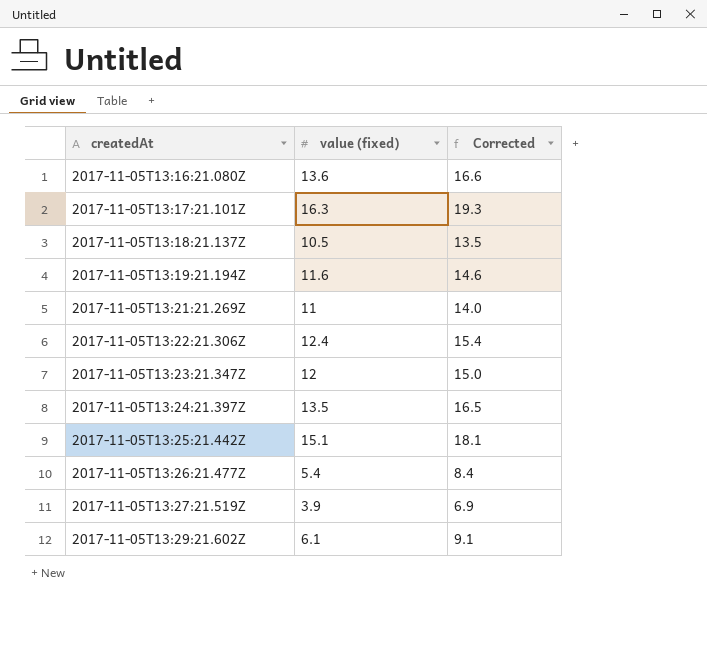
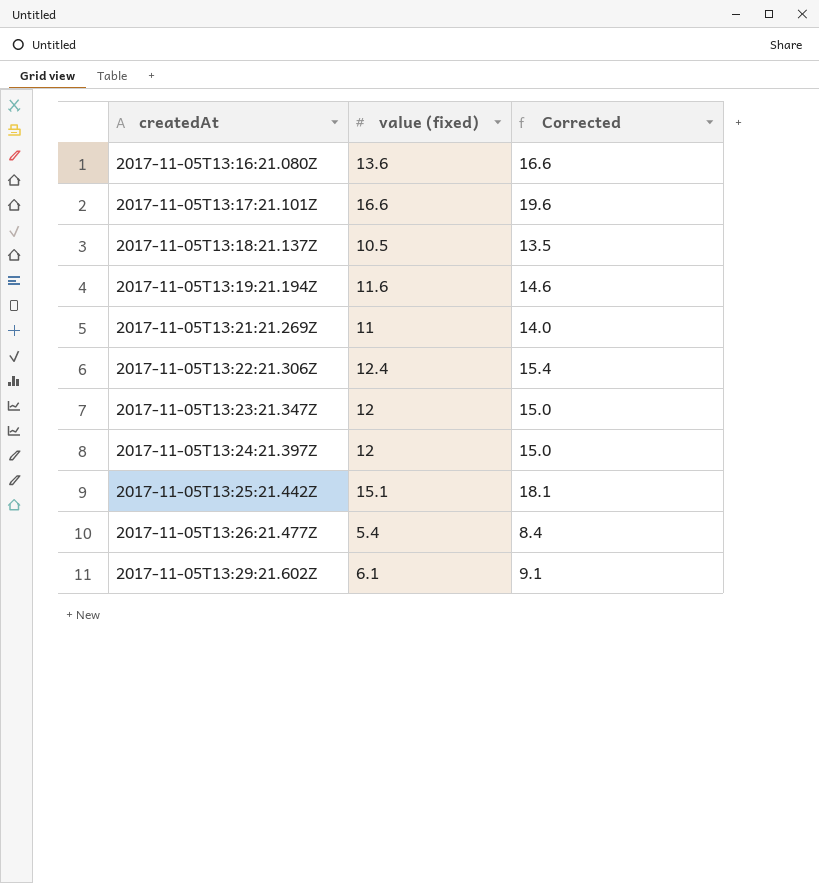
row 2017-11-05T13:27:21.519Z: 3.9 | 6.9 -> none
2017-11-05T13:17:21.101Z | value (fixed): 16.3 -> 16.6
2017-11-05T13:17:21.101Z | Corrected: 19.3 -> 19.6
2017-11-05T13:24:21.397Z | value (fixed): 13.5 -> 12
2017-11-05T13:24:21.397Z | Corrected: 16.5 -> 15.0

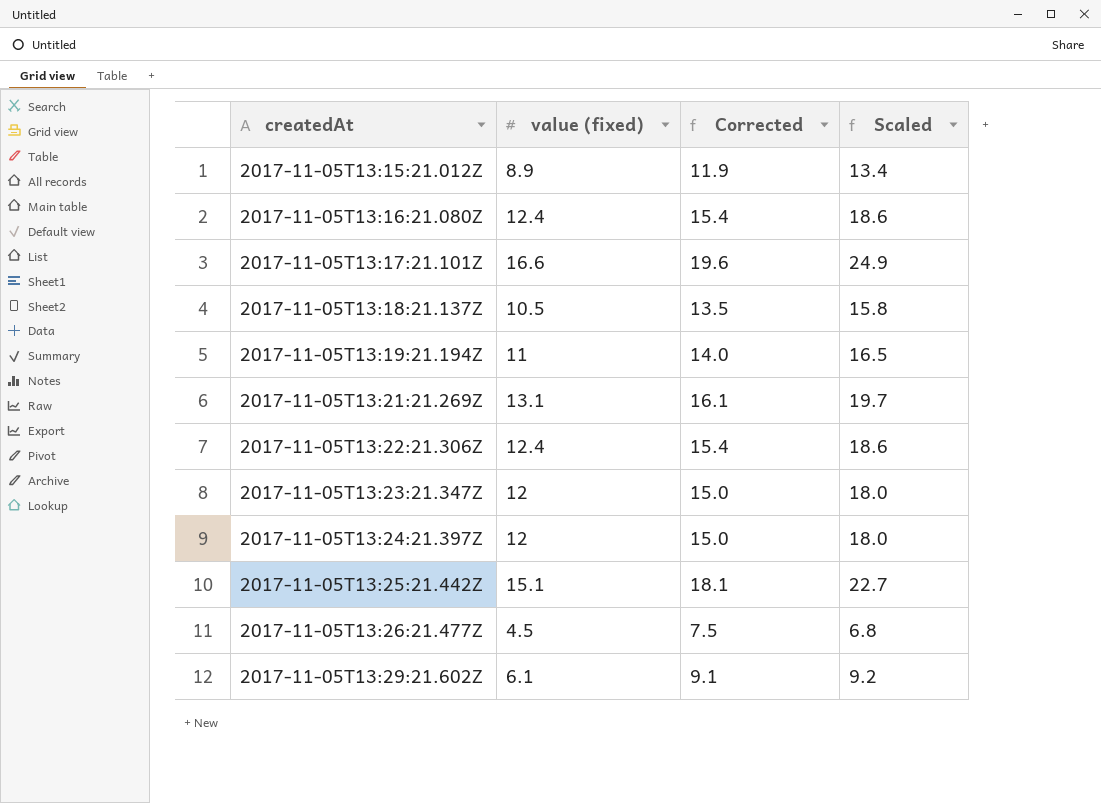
column Scaled | formula: none -> [value (fixed)] * 1.5
row 2017-11-05T13:15:21.012Z: none -> 8.9 | 11.9 | 13.4
2017-11-05T13:16:21.080Z | value (fixed): 13.6 -> 12.4
2017-11-05T13:16:21.080Z | Corrected: 16.6 -> 15.4
2017-11-05T13:19:21.194Z | value (fixed): 11.6 -> 11
2017-11-05T13:19:21.194Z | Corrected: 14.6 -> 14.0
2017-11-05T13:21:21.269Z | value (fixed): 11 -> 13.1
2017-11-05T13:21:21.269Z | Corrected: 14.0 -> 16.1
2017-11-05T13:26:21.477Z | value (fixed): 5.4 -> 4.5
2017-11-05T13:26:21.477Z | Corrected: 8.4 -> 7.5

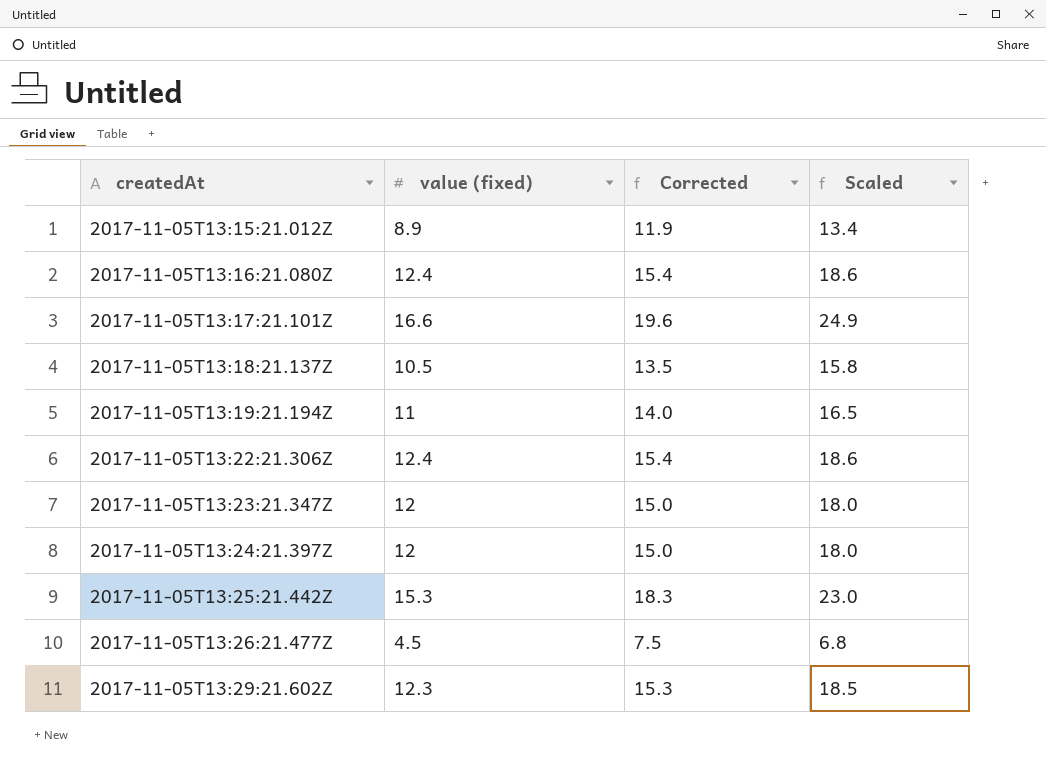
row 2017-11-05T13:21:21.269Z: 13.1 | 16.1 | 19.7 -> none
2017-11-05T13:25:21.442Z | value (fixed): 15.1 -> 15.3
2017-11-05T13:25:21.442Z | Corrected: 18.1 -> 18.3
2017-11-05T13:25:21.442Z | Scaled: 22.7 -> 23.0
2017-11-05T13:29:21.602Z | value (fixed): 6.1 -> 12.3
2017-11-05T13:29:21.602Z | Corrected: 9.1 -> 15.3
2017-11-05T13:29:21.602Z | Scaled: 9.2 -> 18.5

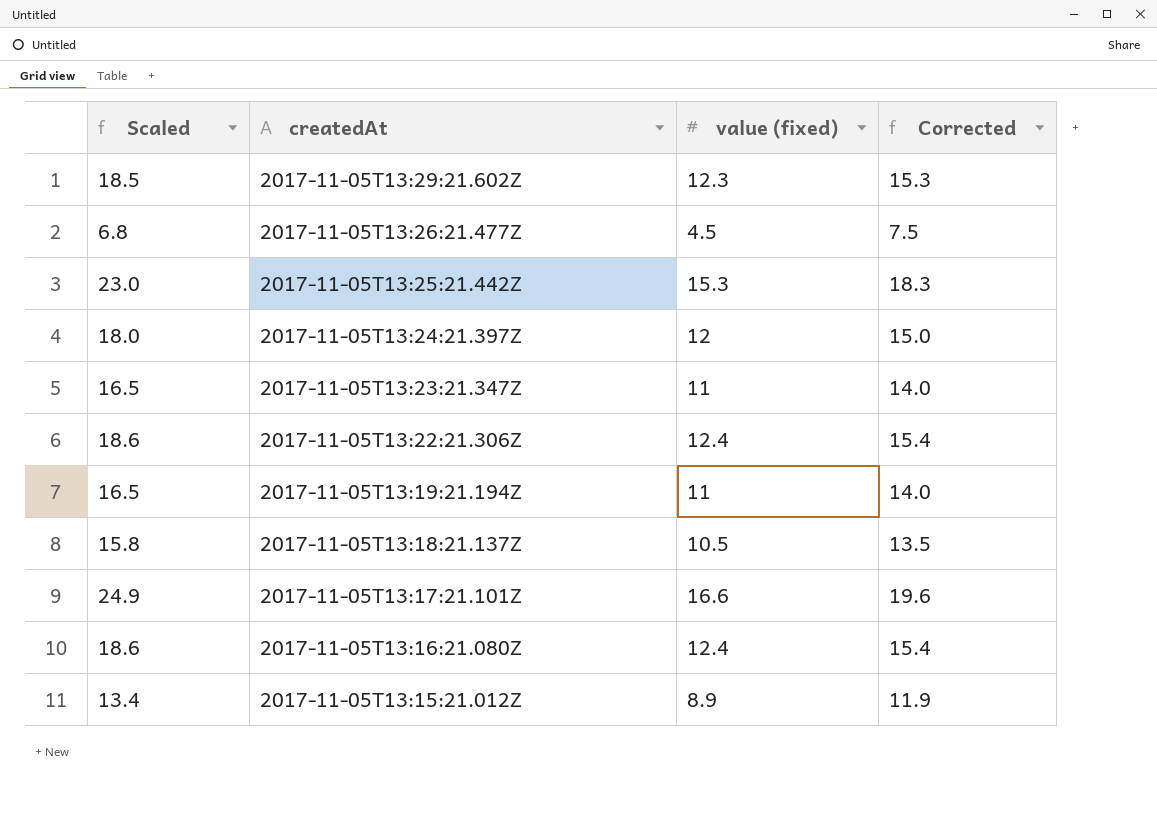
row order: createdAt ascending -> createdAt descending
column Scaled | position: 4 -> 1
2017-11-05T13:23:21.347Z | Scaled: 18.0 -> 16.5
2017-11-05T13:23:21.347Z | value (fixed): 12 -> 11
2017-11-05T13:23:21.347Z | Corrected: 15.0 -> 14.0

